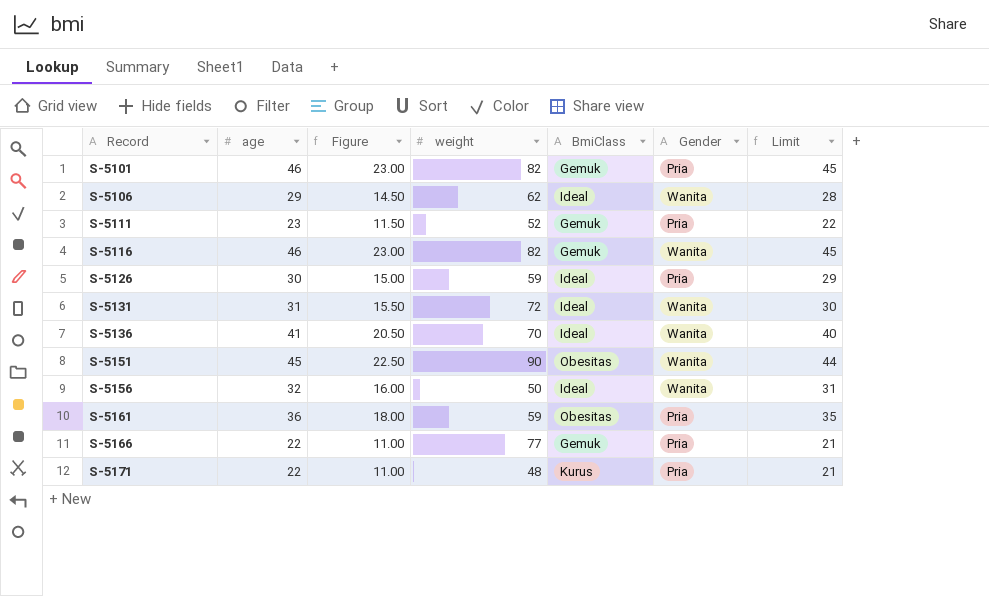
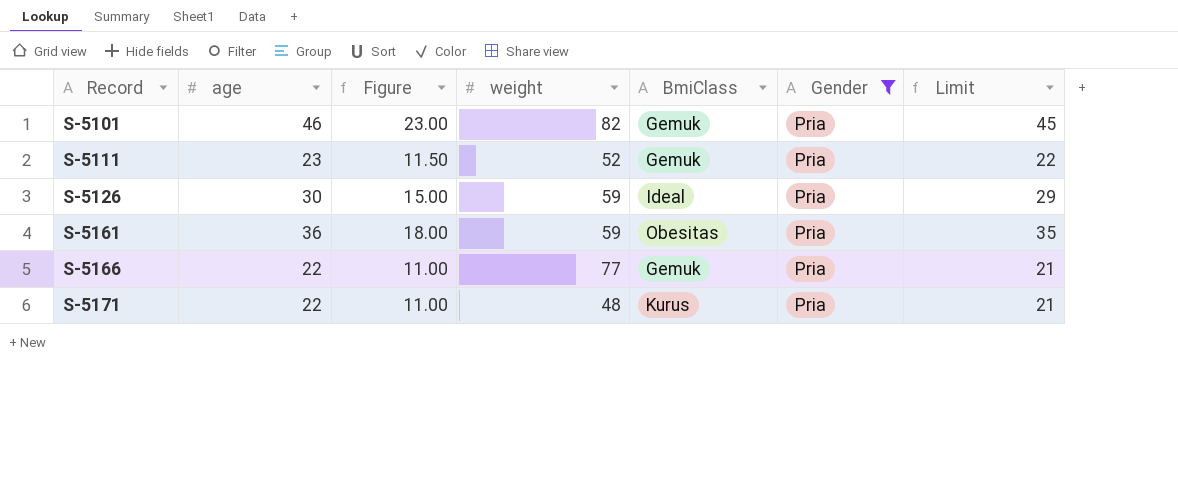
filter: none -> Gender = Pria

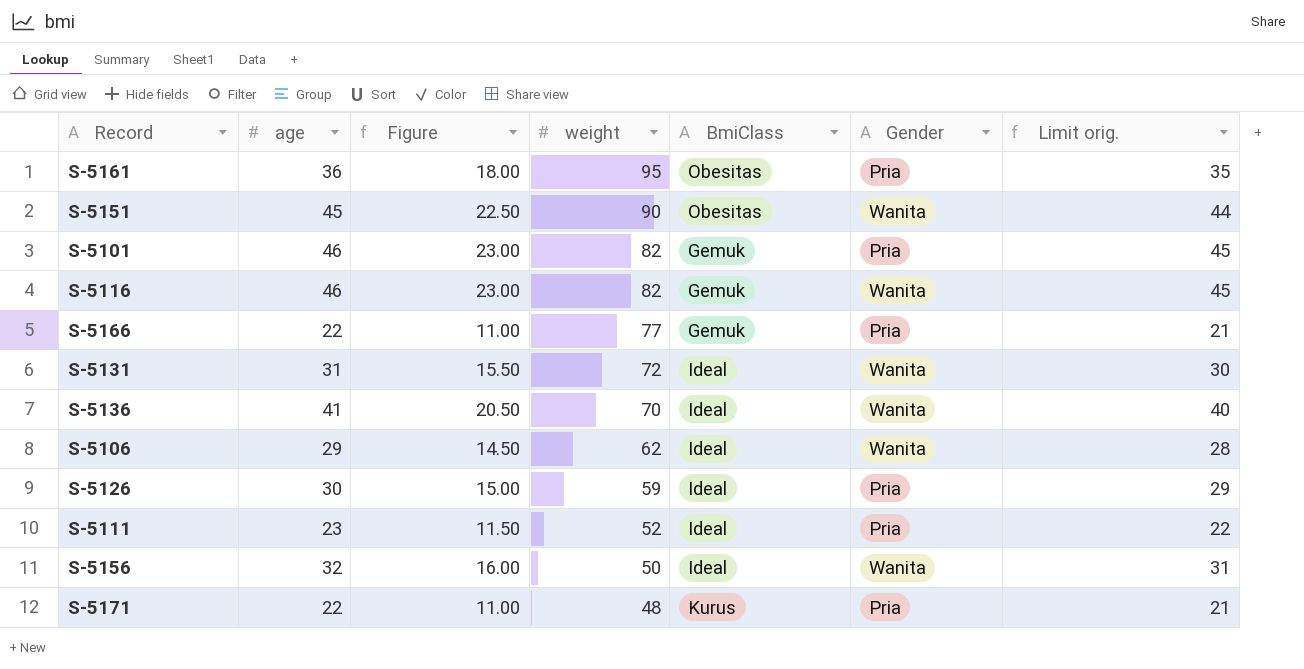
filter: Gender = Pria -> none
row order: Record ascending -> weight descending
column name: Limit -> Limit orig.
S-5161 | weight: 59 -> 95
S-5111 | BmiClass: Gemuk -> Ideal

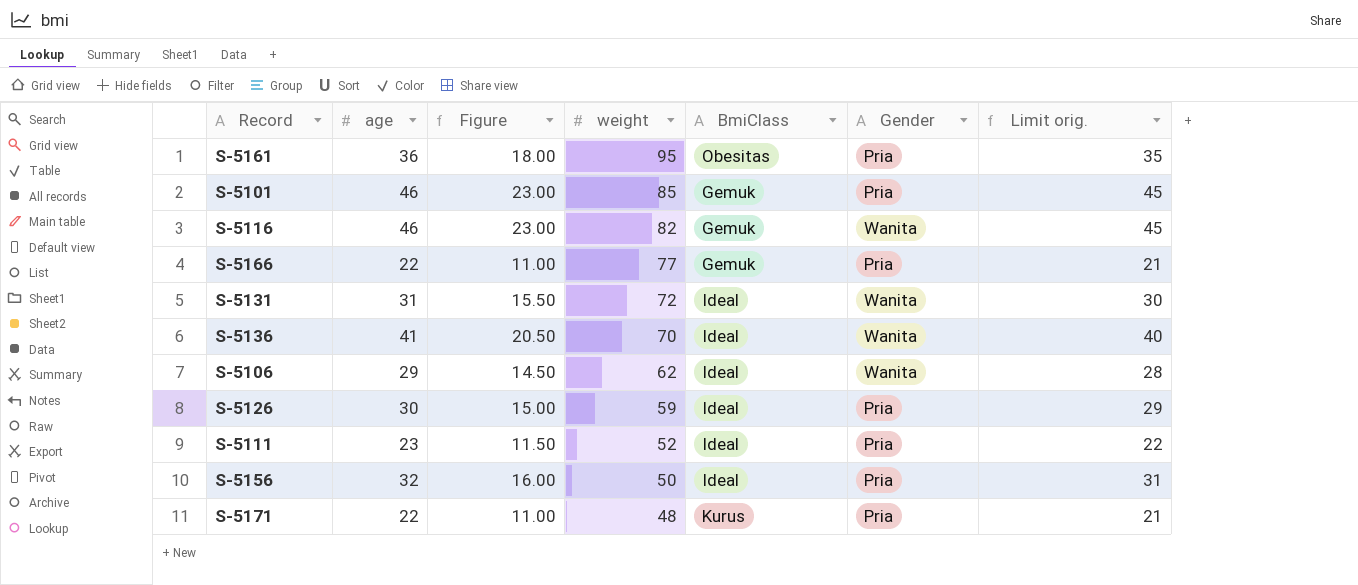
row S-5151: 45 | 22.50 | 90 | Obesitas | Wanita | 44 -> none
S-5101 | weight: 82 -> 85
S-5156 | Gender: Wanita -> Pria

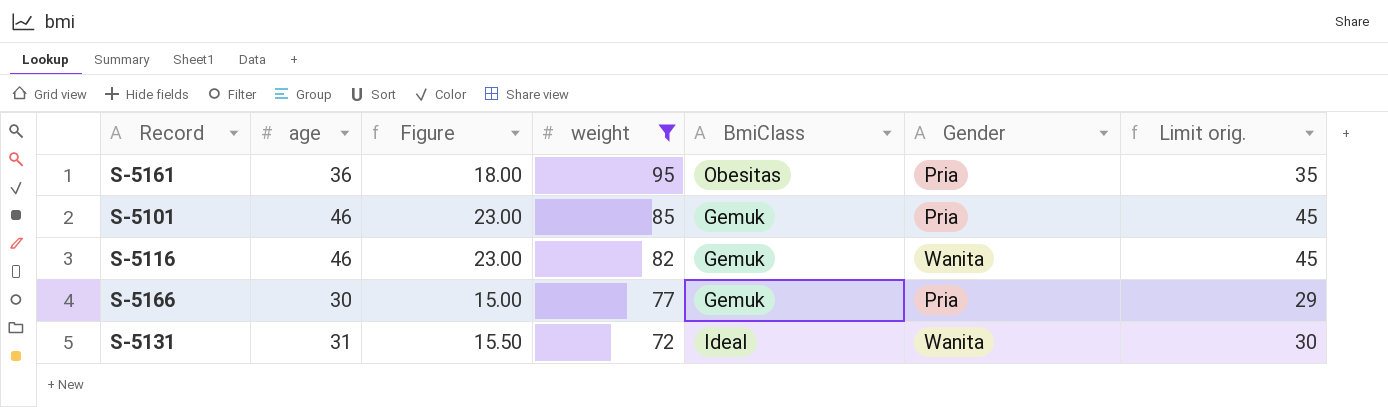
filter: none -> weight >= 72
S-5166 | age: 22 -> 30
S-5166 | Figure: 11.00 -> 15.00
S-5166 | Limit orig.: 21 -> 29

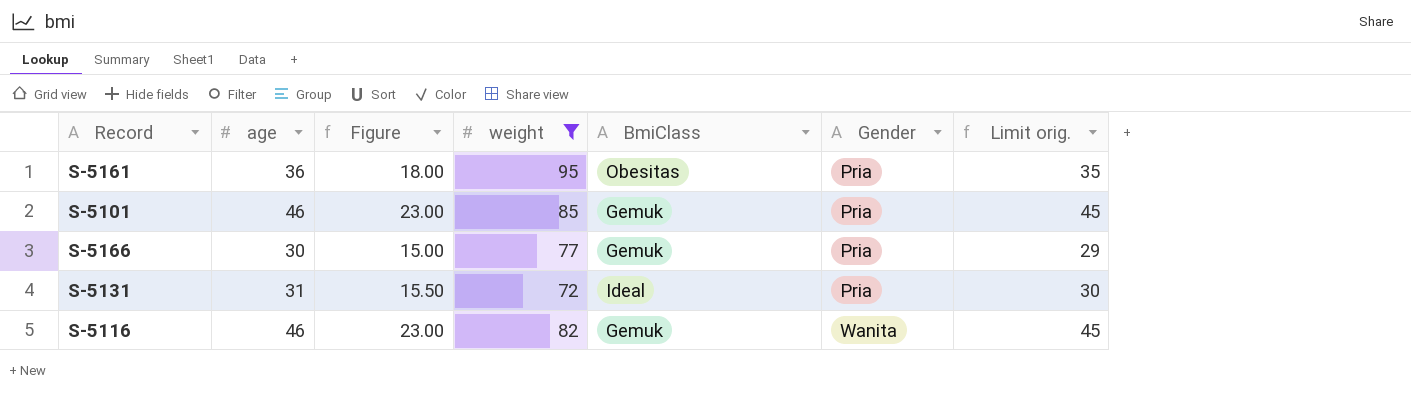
row order: weight descending -> Gender ascending
S-5131 | Gender: Wanita -> Pria

